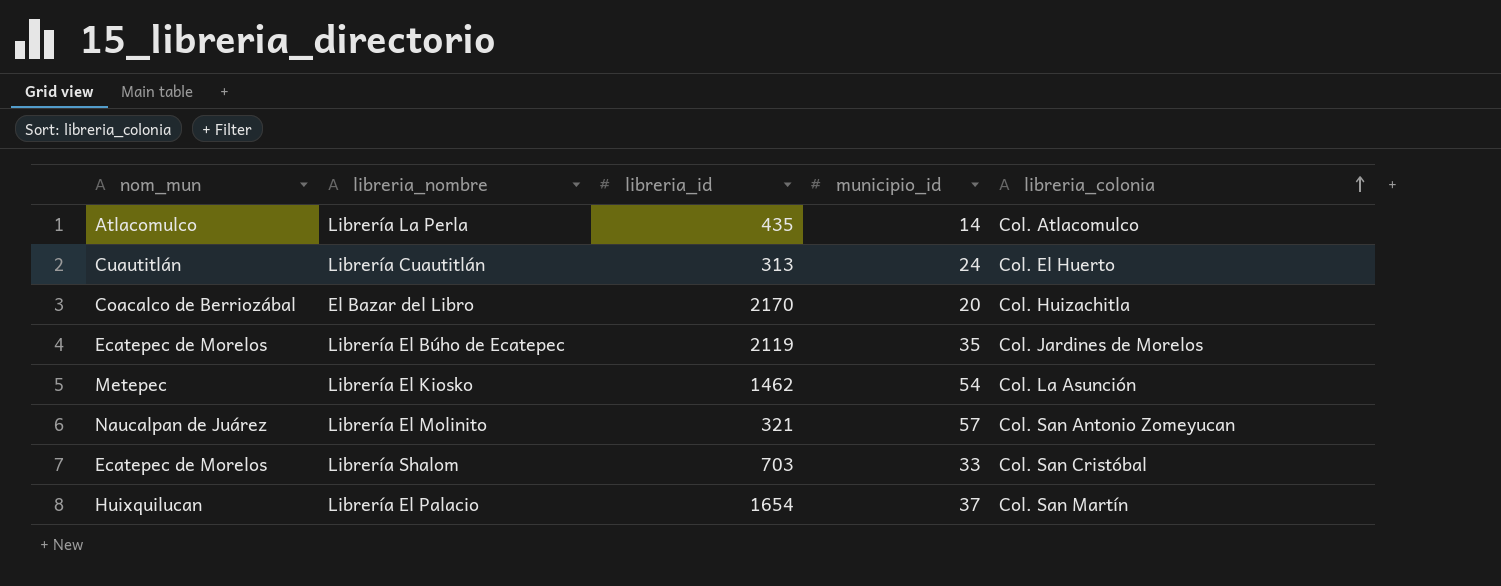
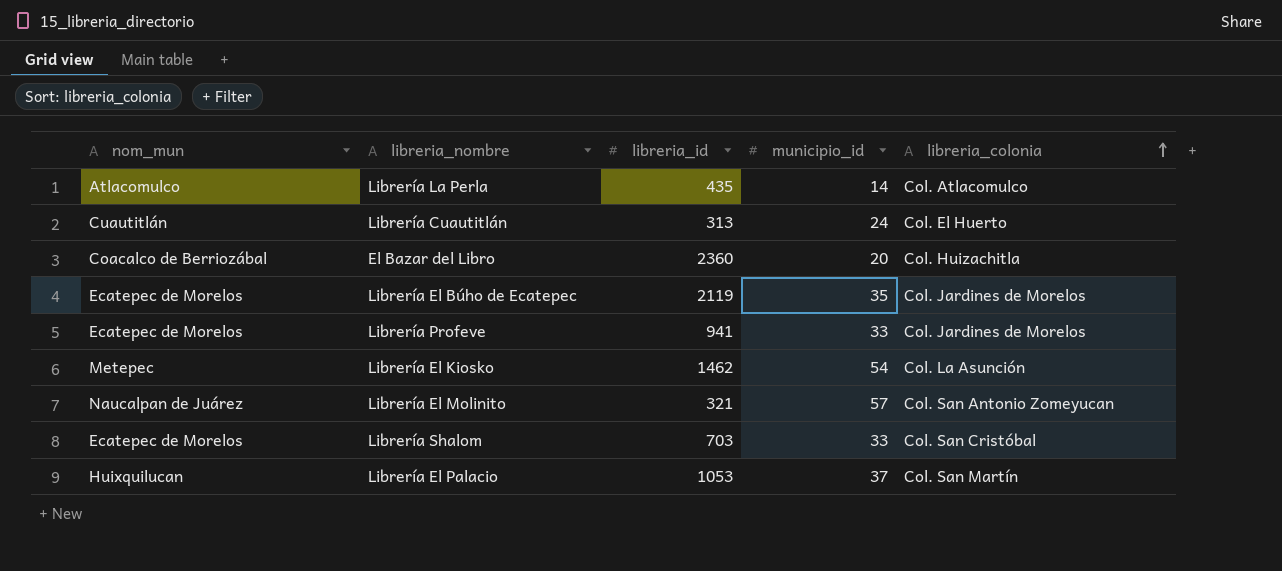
El Bazar del Libro | libreria_id: 2170 -> 2360
row Librería Profeve: none -> Ecatepec de Morelos | 941 | 33 | Col. Jardines de Morelos
Librería El Palacio | libreria_id: 1654 -> 1053

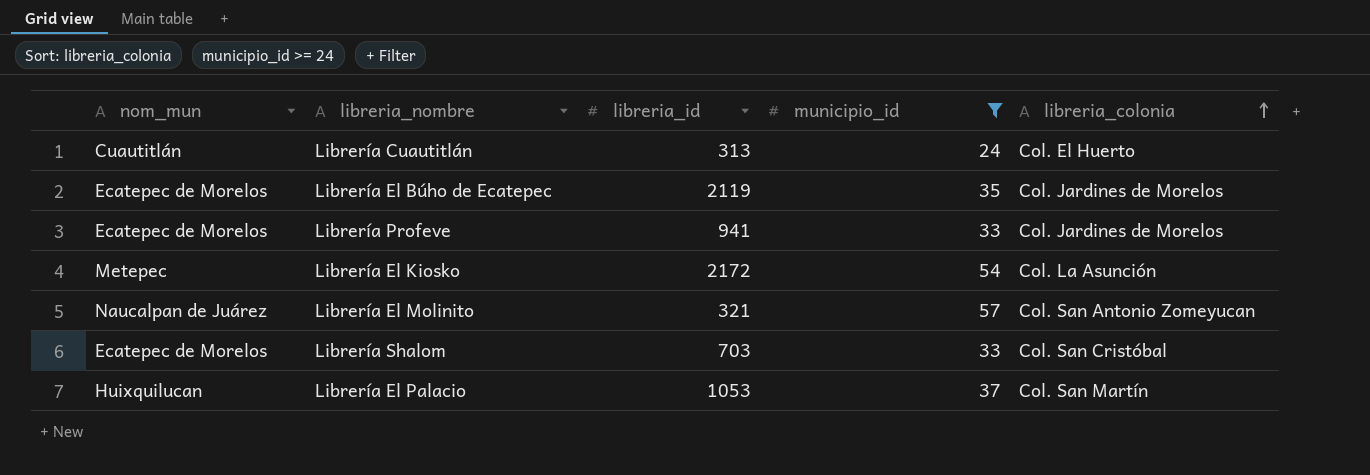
filter: none -> municipio_id >= 24
Librería El Kiosko | libreria_id: 1462 -> 2172

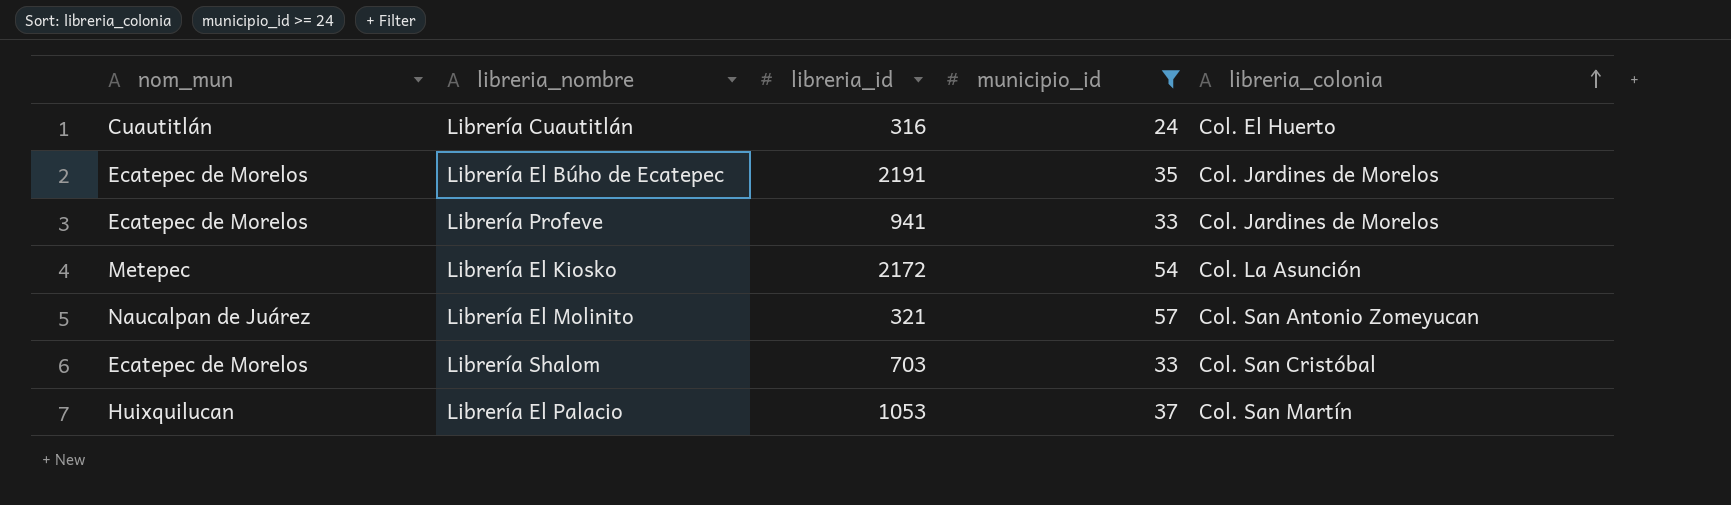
Librería Cuautitlán | libreria_id: 313 -> 316
Librería El Búho de Ecatepec | libreria_id: 2119 -> 2191

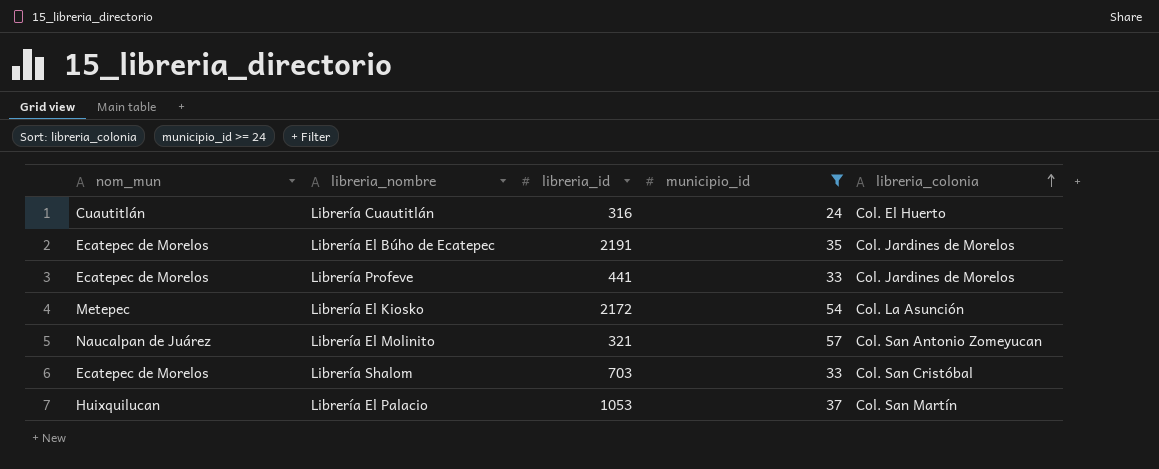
Librería Profeve | libreria_id: 941 -> 441

